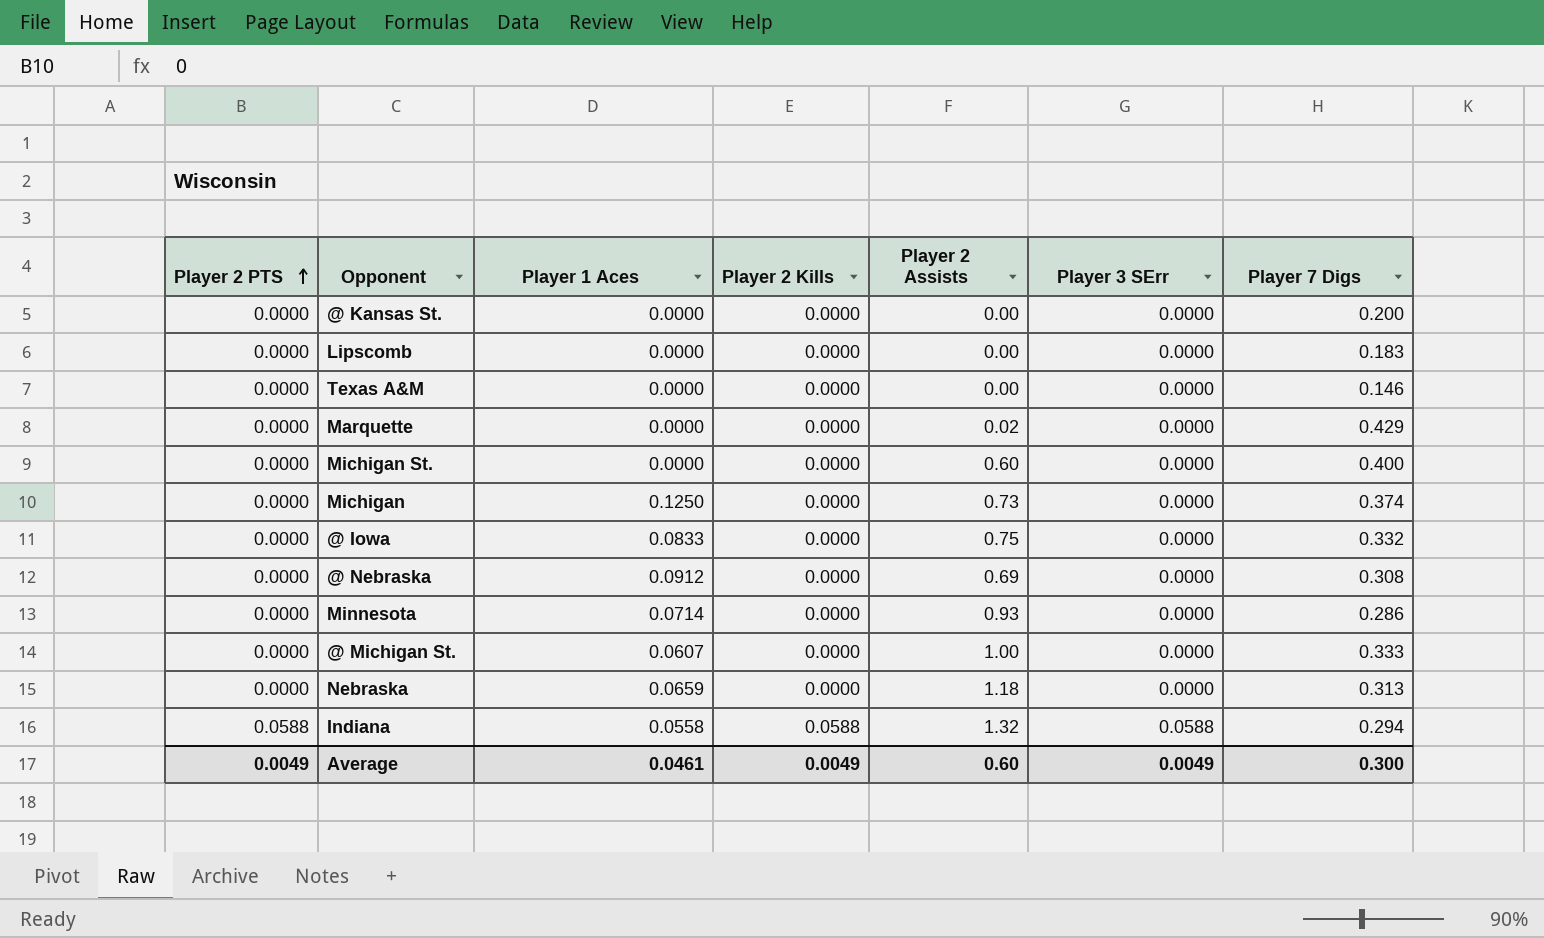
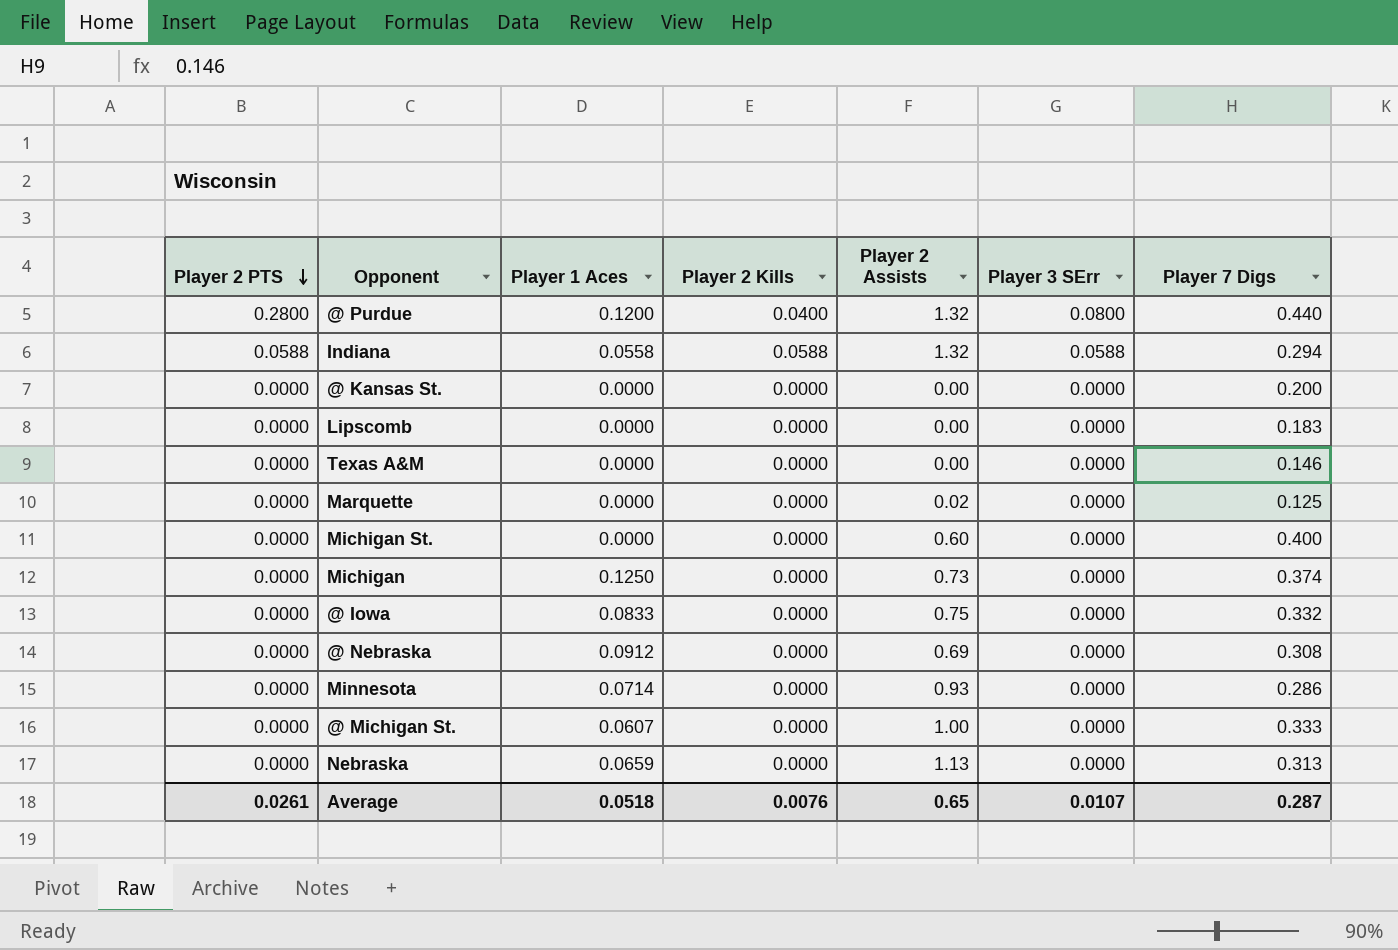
row order: Player 2 PTS ascending -> Player 2 PTS descending
row @ Purdue: none -> 0.2800 | 0.1200 | 0.0400 | 1.32 | 0.0800 | 0.440
Marquette | Player 7 Digs: 0.429 -> 0.125
Nebraska | Player 2 Assists: 1.18 -> 1.13
Average | Player 2 PTS: 0.0049 -> 0.0261
Average | Player 1 Aces: 0.0461 -> 0.0518
Average | Player 2 Kills: 0.0049 -> 0.0076
Average | Player 2 Assists: 0.60 -> 0.65
Average | Player 3 SErr: 0.0049 -> 0.0107
Average | Player 7 Digs: 0.300 -> 0.287

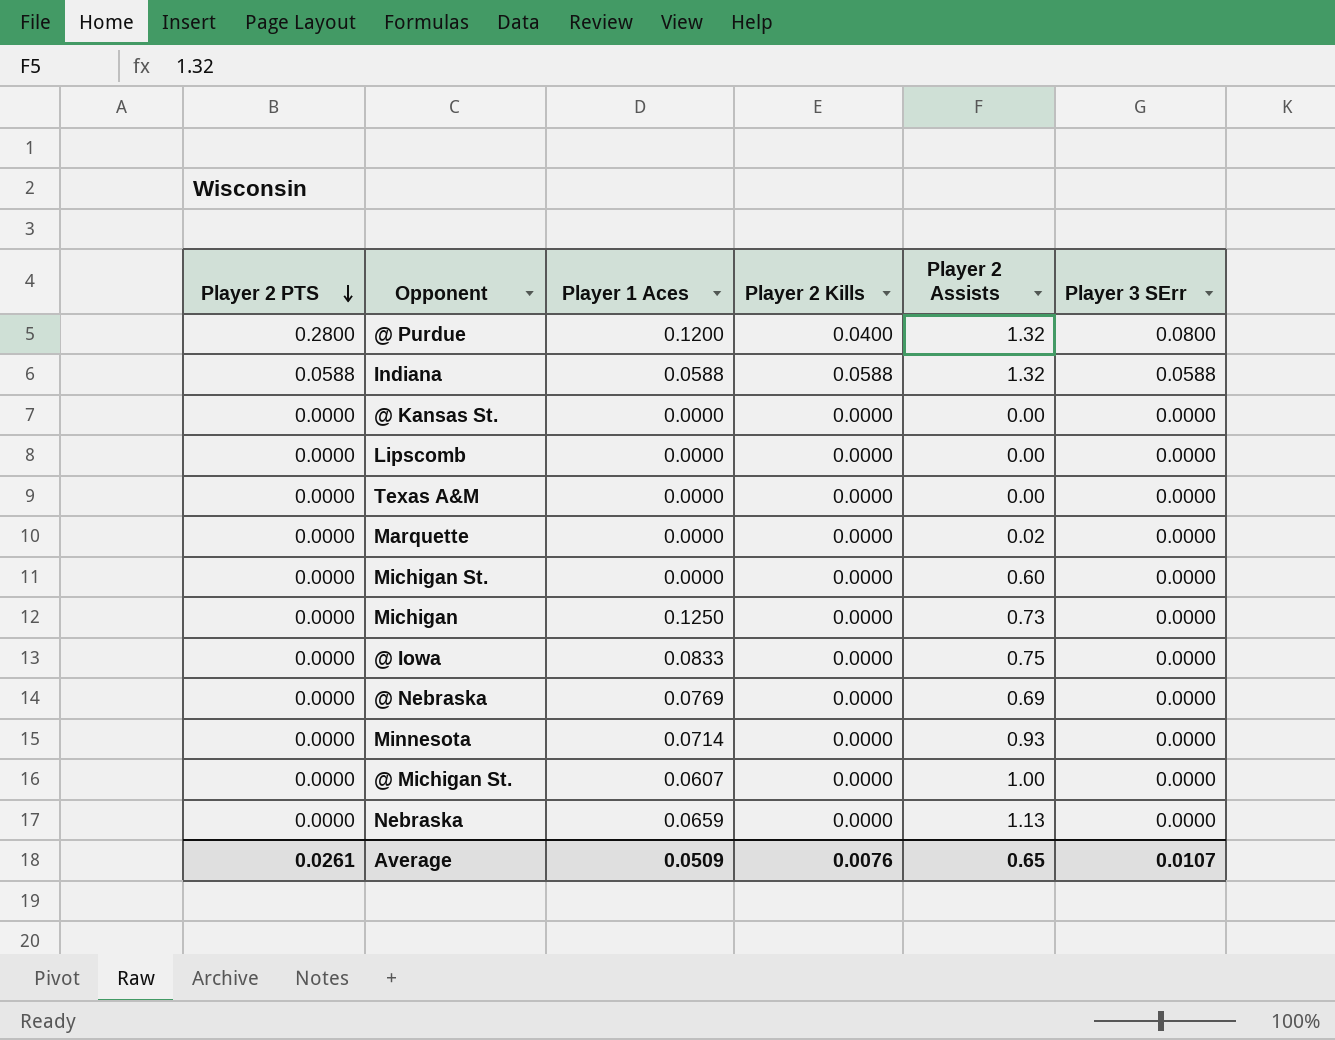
column Player 7 Digs | position: 7 -> none
Indiana | Player 1 Aces: 0.0558 -> 0.0588
@ Nebraska | Player 1 Aces: 0.0912 -> 0.0769
Average | Player 1 Aces: 0.0518 -> 0.0509

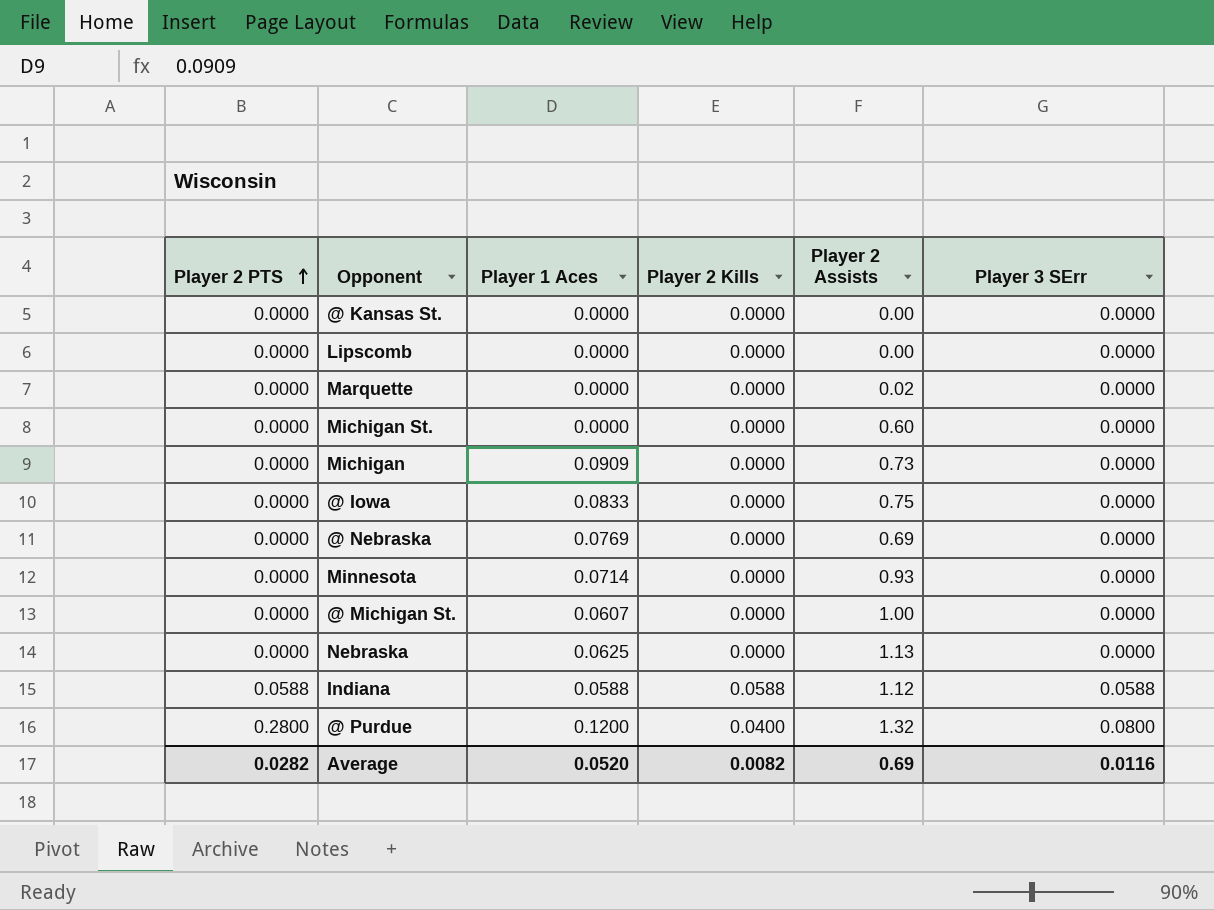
row order: Player 2 PTS descending -> Player 2 PTS ascending
row Texas A&M: 0.0000 | 0.0000 | 0.0000 | 0.00 | 0.0000 -> none
Michigan | Player 1 Aces: 0.1250 -> 0.0909
Nebraska | Player 1 Aces: 0.0659 -> 0.0625
Indiana | Player 2 Assists: 1.32 -> 1.12
Average | Player 2 PTS: 0.0261 -> 0.0282
Average | Player 1 Aces: 0.0509 -> 0.0520
Average | Player 2 Kills: 0.0076 -> 0.0082
Average | Player 2 Assists: 0.65 -> 0.69
Average | Player 3 SErr: 0.0107 -> 0.0116

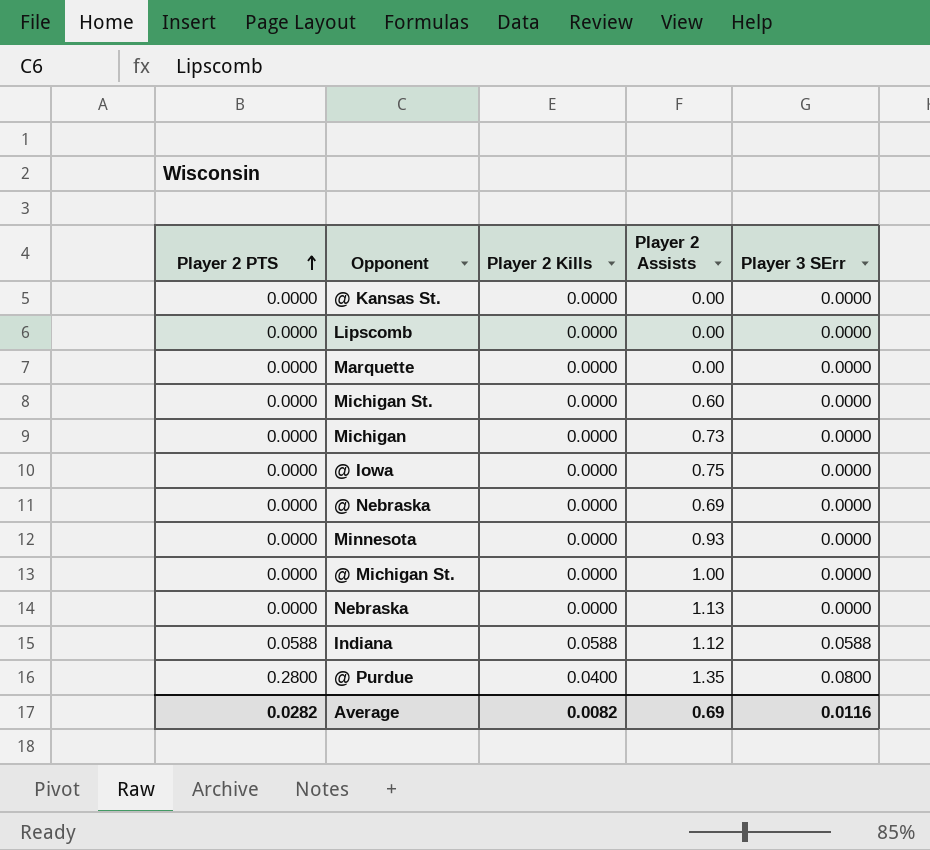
column Player 1 Aces | position: 3 -> none
Marquette | Player 2 Assists: 0.02 -> 0.00
@ Purdue | Player 2 Assists: 1.32 -> 1.35

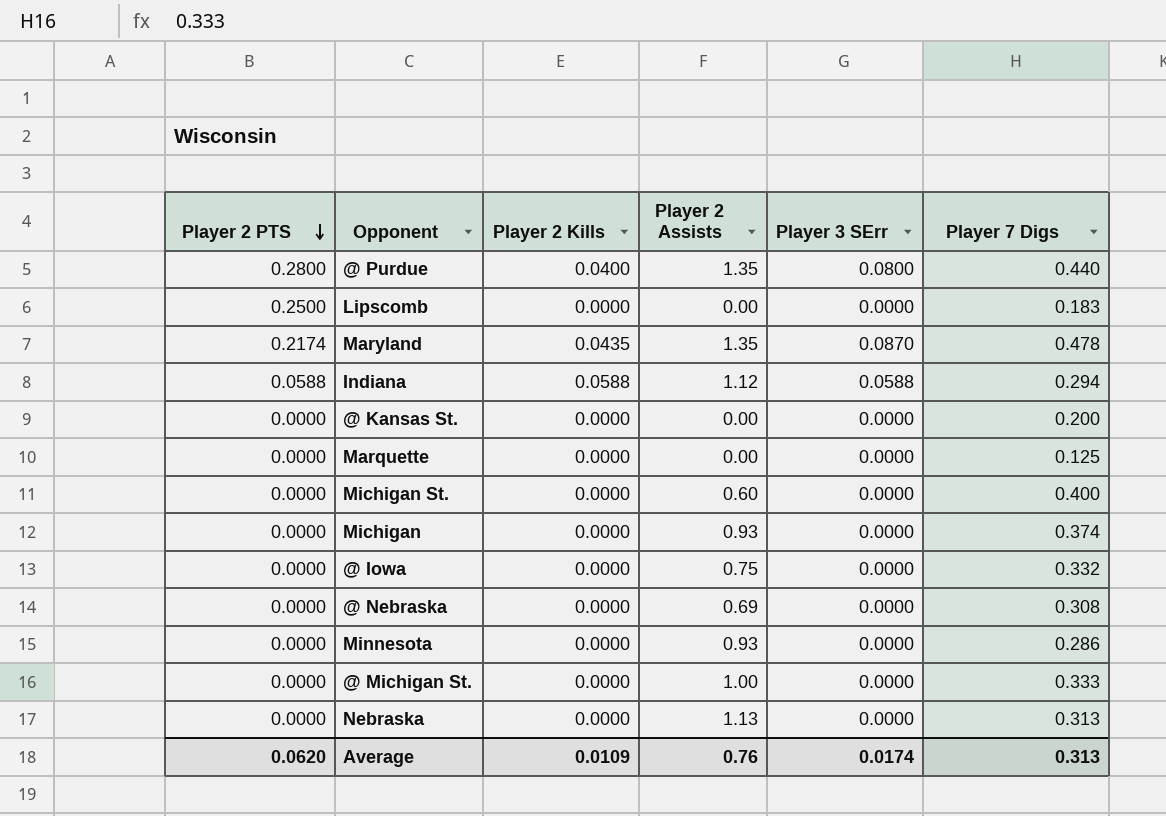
row order: Player 2 PTS ascending -> Player 2 PTS descending
column Player 7 Digs | position: none -> 6
Lipscomb | Player 2 PTS: 0.0000 -> 0.2500
row Maryland: none -> 0.2174 | 0.0435 | 1.35 | 0.0870 | 0.478
Michigan | Player 2 Assists: 0.73 -> 0.93
Average | Player 2 PTS: 0.0282 -> 0.0620
Average | Player 2 Kills: 0.0082 -> 0.0109
Average | Player 2 Assists: 0.69 -> 0.76
Average | Player 3 SErr: 0.0116 -> 0.0174

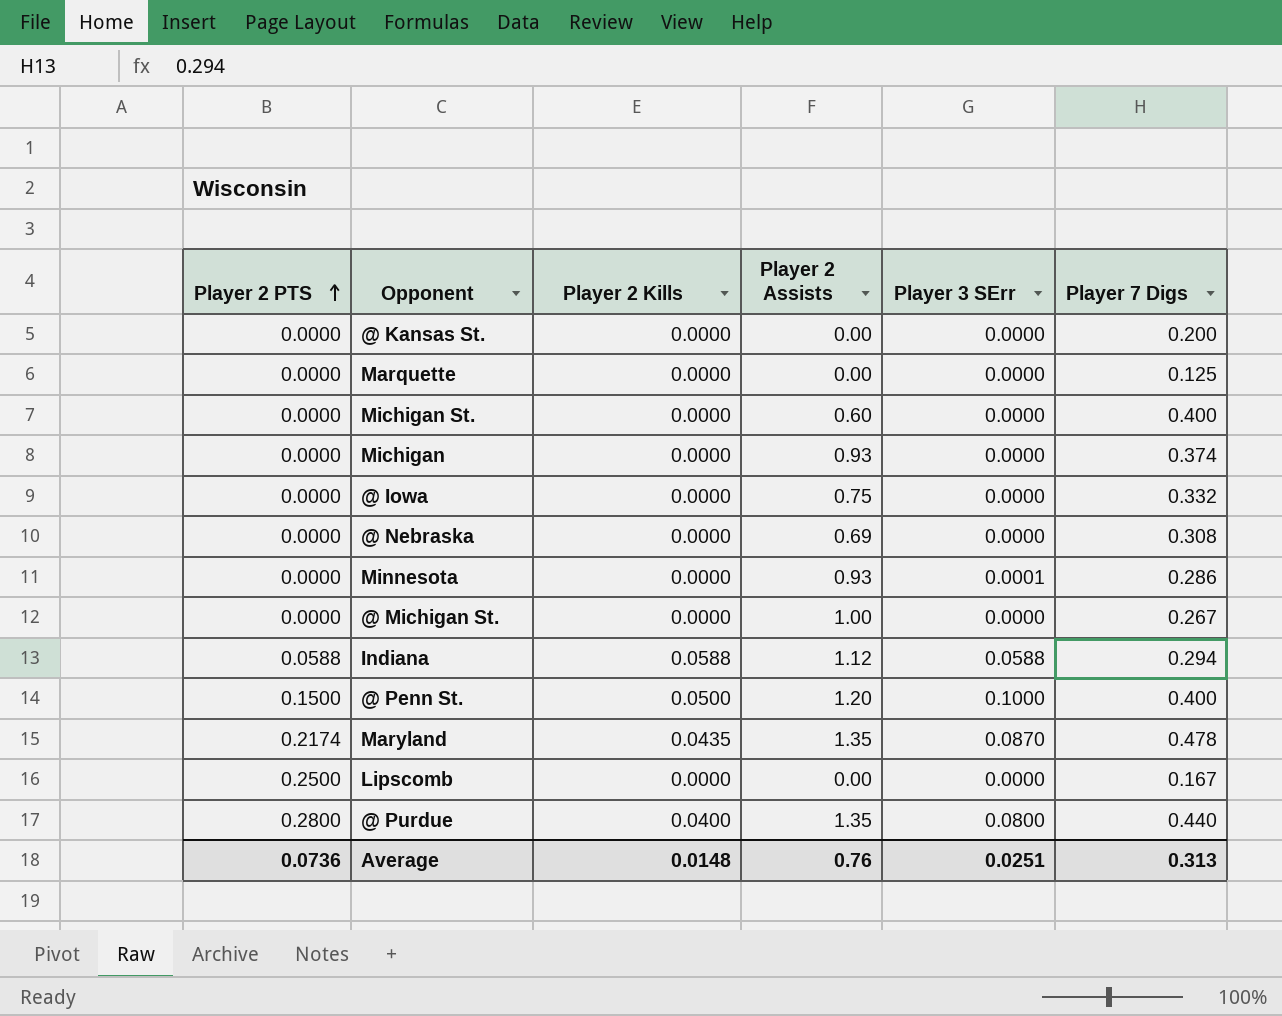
row order: Player 2 PTS descending -> Player 2 PTS ascending
row Nebraska: 0.0000 | 0.0000 | 1.13 | 0.0000 | 0.313 -> none
Minnesota | Player 3 SErr: 0.0000 -> 0.0001
@ Michigan St. | Player 7 Digs: 0.333 -> 0.267
row @ Penn St.: none -> 0.1500 | 0.0500 | 1.20 | 0.1000 | 0.400
Lipscomb | Player 7 Digs: 0.183 -> 0.167
Average | Player 2 PTS: 0.0620 -> 0.0736
Average | Player 2 Kills: 0.0109 -> 0.0148
Average | Player 3 SErr: 0.0174 -> 0.0251

